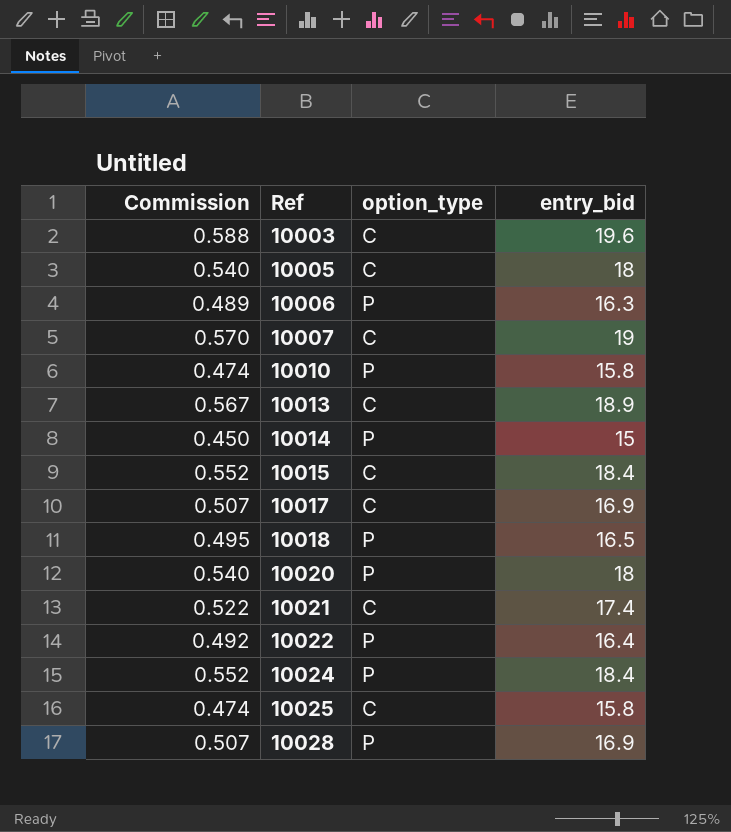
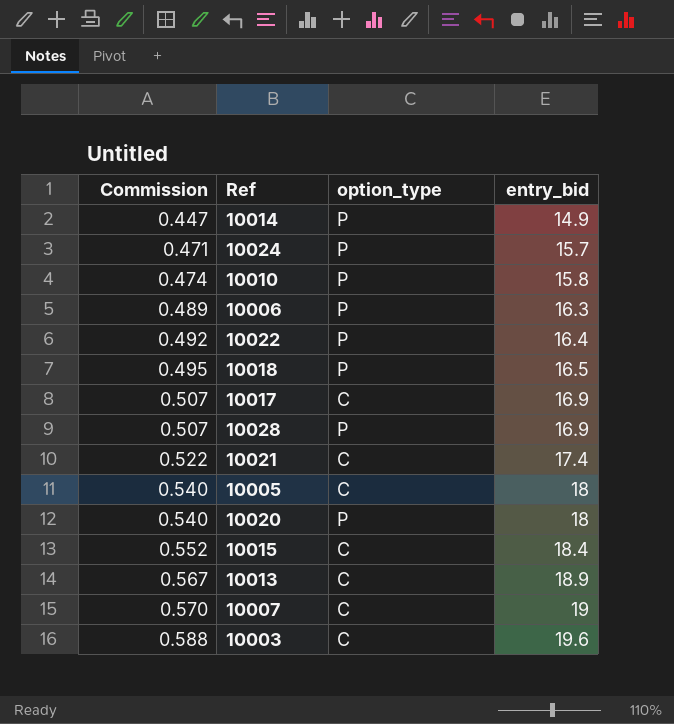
row order: Ref ascending -> Commission ascending
row 10025: 0.474 | C | 15.8 -> none
10014 | Commission: 0.450 -> 0.447
10014 | entry_bid: 15 -> 14.9
10024 | Commission: 0.552 -> 0.471
10024 | entry_bid: 18.4 -> 15.7

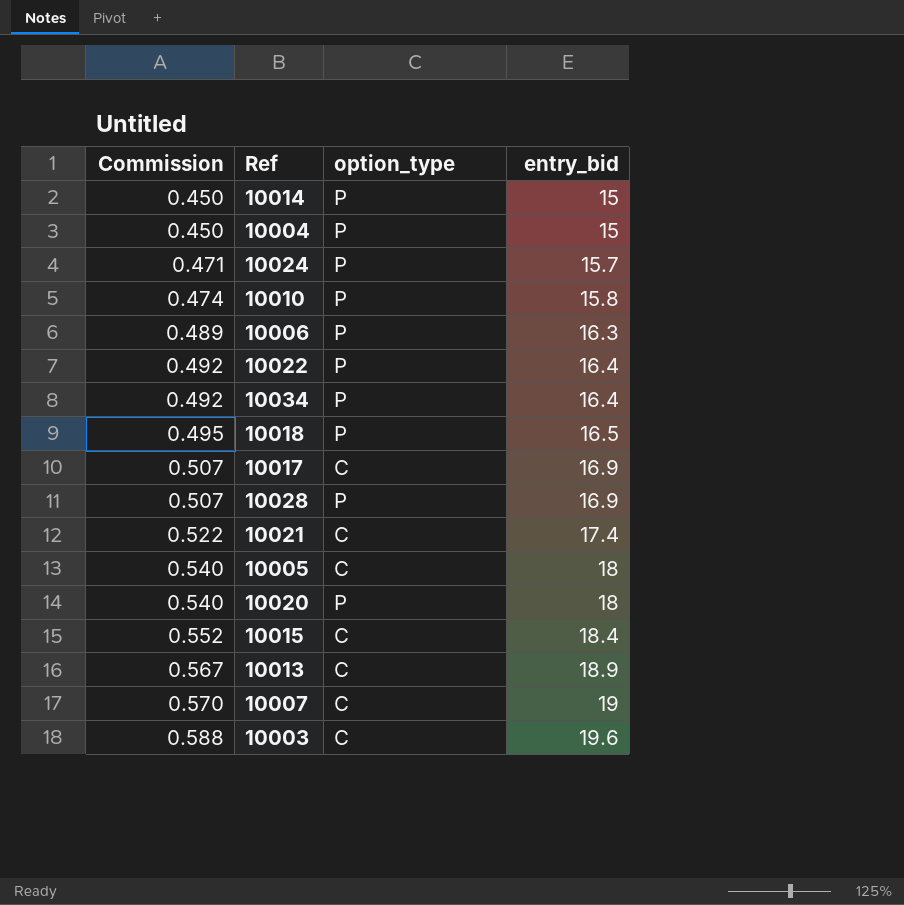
10014 | Commission: 0.447 -> 0.450
10014 | entry_bid: 14.9 -> 15
row 10004: none -> 0.450 | P | 15
row 10034: none -> 0.492 | P | 16.4

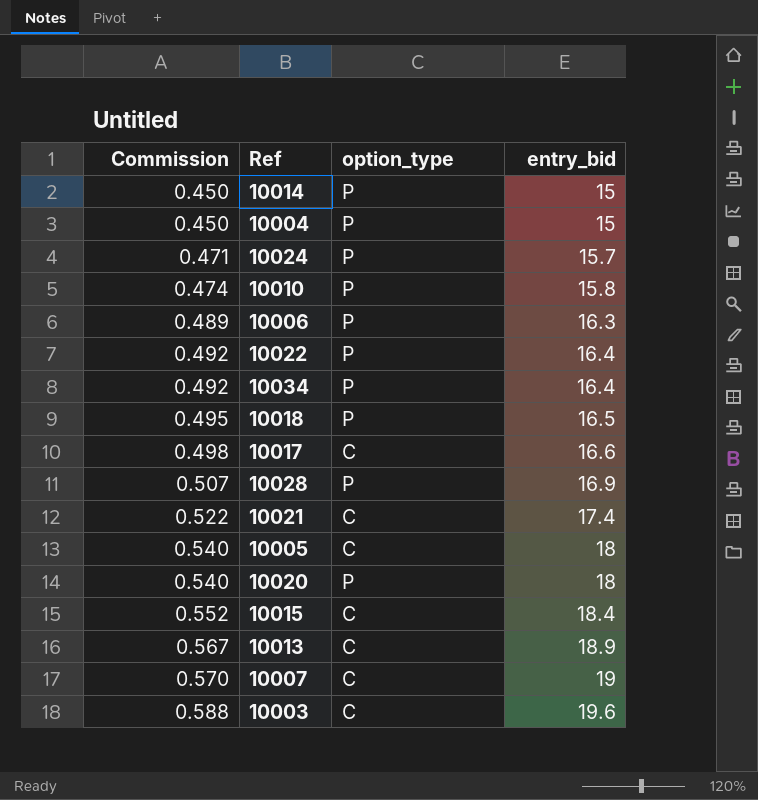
10017 | Commission: 0.507 -> 0.498
10017 | entry_bid: 16.9 -> 16.6

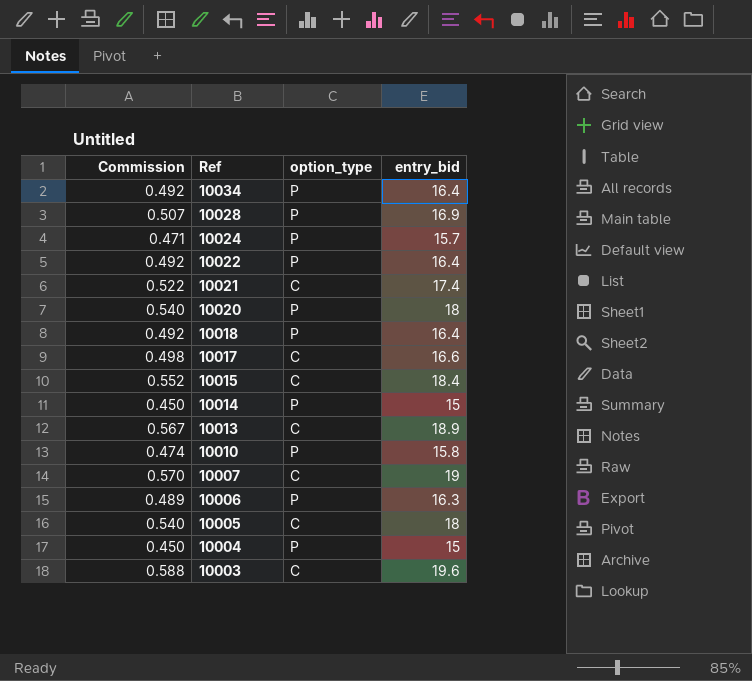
row order: Commission ascending -> Ref descending
10018 | Commission: 0.495 -> 0.492
10018 | entry_bid: 16.5 -> 16.4

